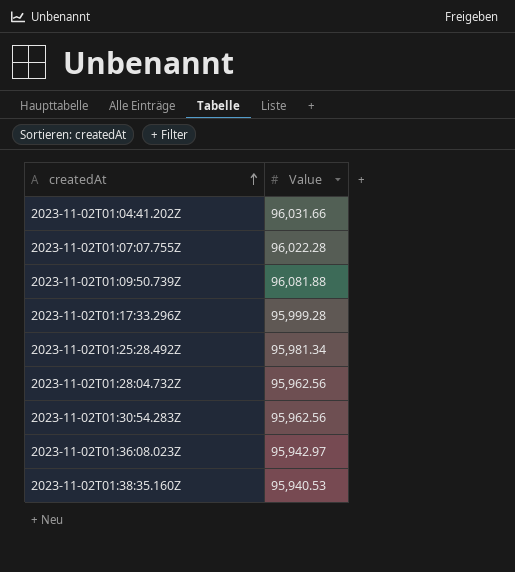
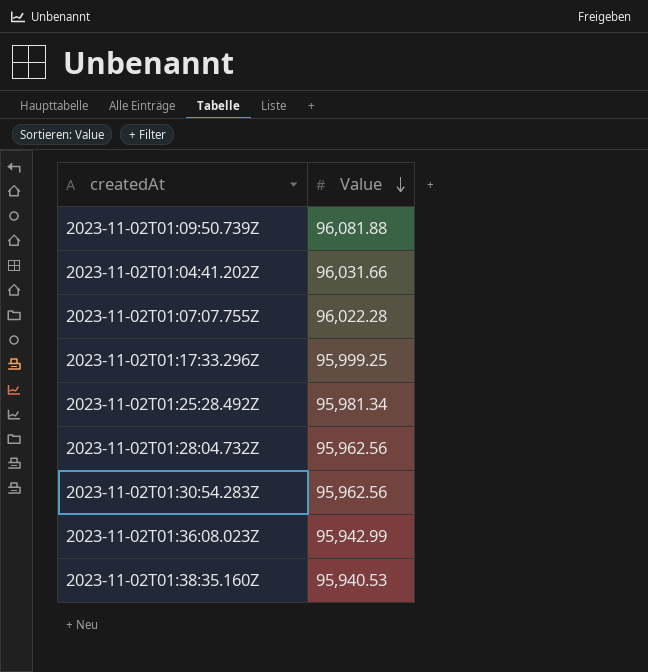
row order: createdAt ascending -> Value descending
2023-11-02T01:17:33.296Z | Value: 95,999.28 -> 95,999.25
2023-11-02T01:36:08.023Z | Value: 95,942.97 -> 95,942.99

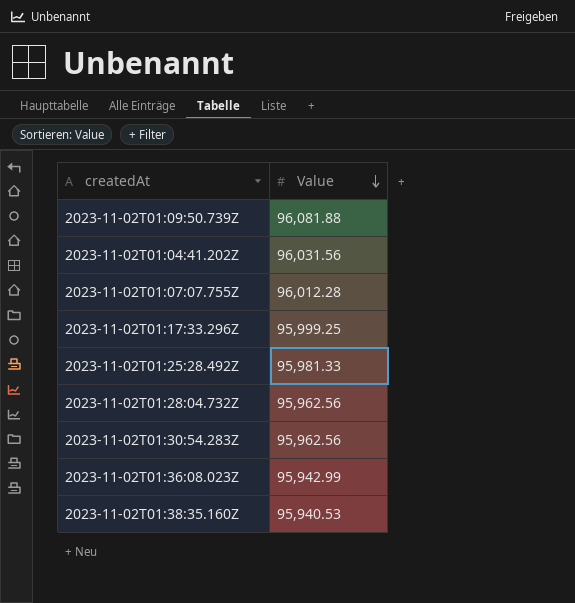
2023-11-02T01:04:41.202Z | Value: 96,031.66 -> 96,031.56
2023-11-02T01:07:07.755Z | Value: 96,022.28 -> 96,012.28
2023-11-02T01:25:28.492Z | Value: 95,981.34 -> 95,981.33

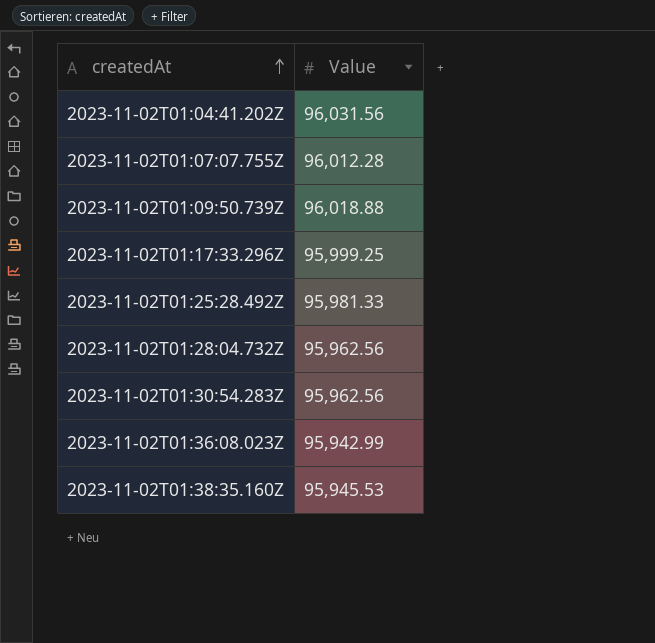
row order: Value descending -> createdAt ascending
2023-11-02T01:09:50.739Z | Value: 96,081.88 -> 96,018.88
2023-11-02T01:38:35.160Z | Value: 95,940.53 -> 95,945.53

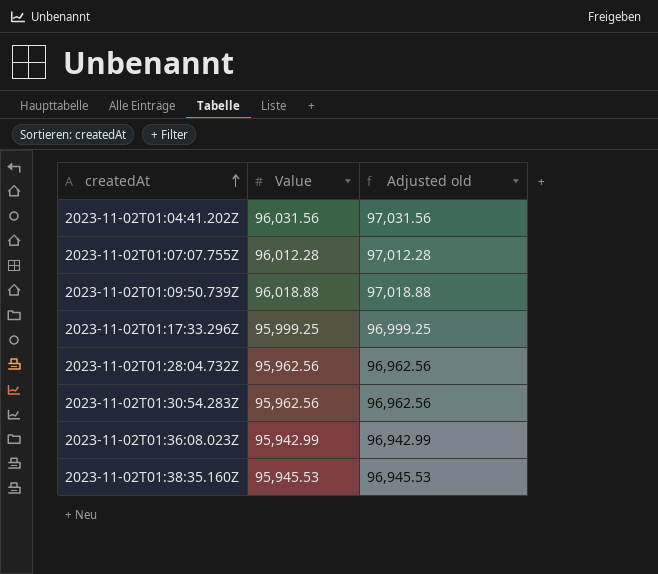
column Adjusted old | formula: none -> [Value] + 1000
row 2023-11-02T01:25:28.492Z: 95,981.33 -> none

